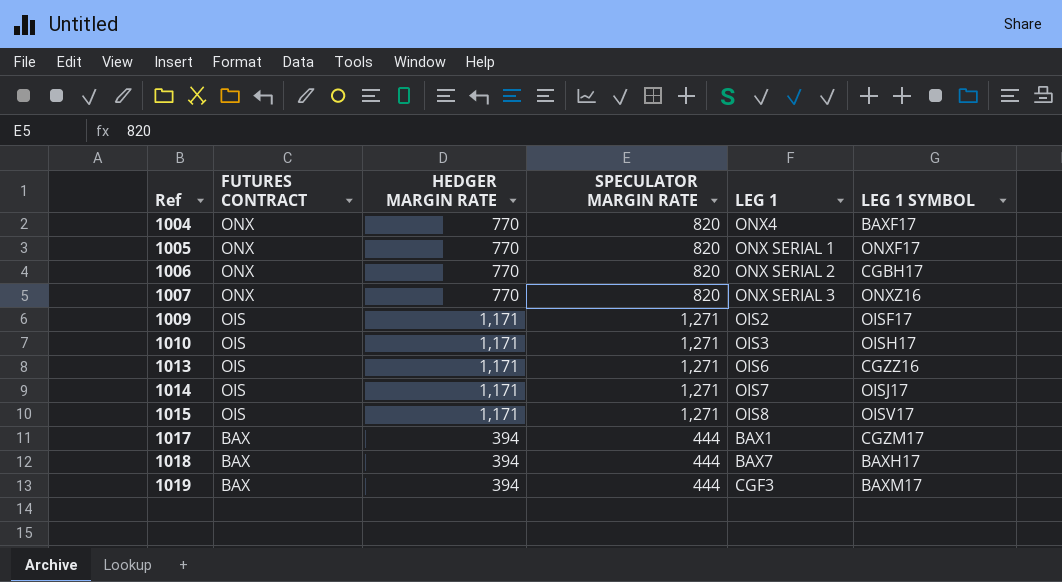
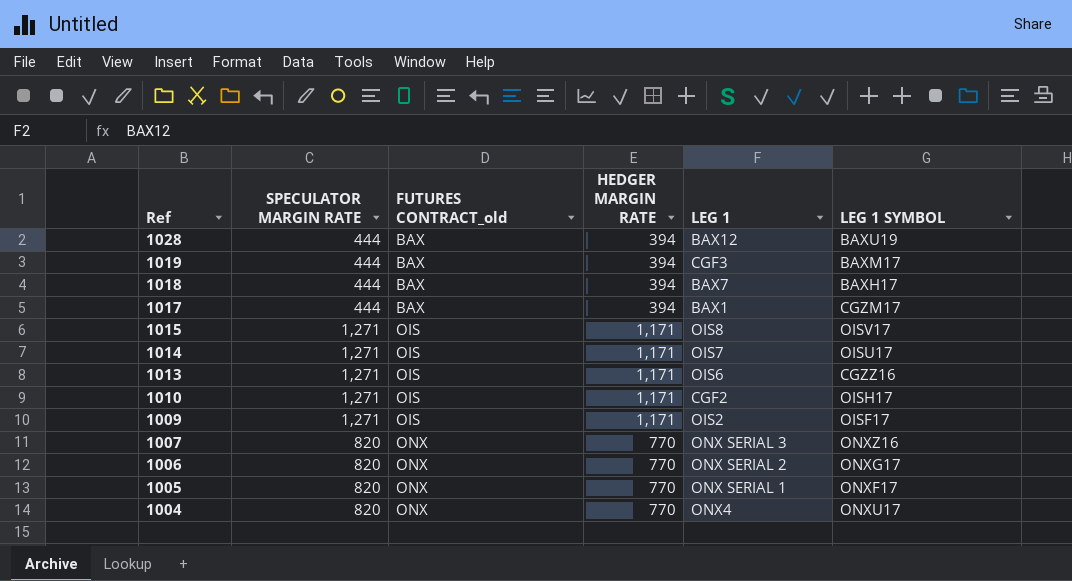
row order: Ref ascending -> Ref descending
column SPECULATOR MARGIN RATE | position: 4 -> 2
column name: FUTURES CONTRACT -> FUTURES CONTRACT_old
row 1028: none -> 444 | BAX | 394 | BAX12 | BAXU19
1014 | LEG 1 SYMBOL: OISJ17 -> OISU17
1010 | LEG 1: OIS3 -> CGF2
1006 | LEG 1 SYMBOL: CGBH17 -> ONXG17
1004 | LEG 1 SYMBOL: BAXF17 -> ONXU17

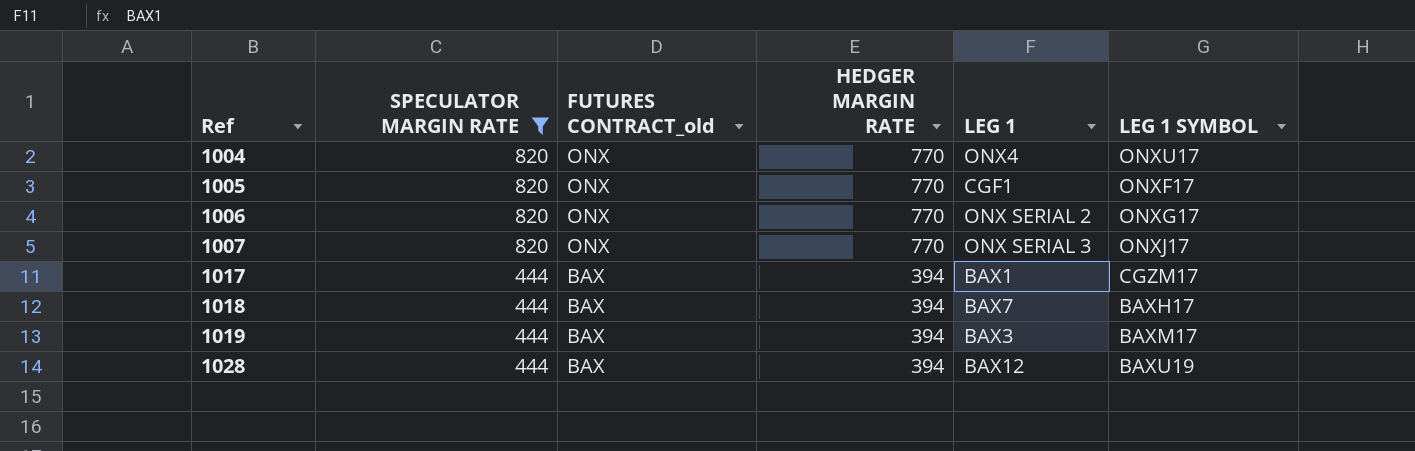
filter: none -> SPECULATOR MARGIN RATE != 1,271
row order: Ref descending -> Ref ascending
1005 | LEG 1: ONX SERIAL 1 -> CGF1
1007 | LEG 1 SYMBOL: ONXZ16 -> ONXJ17
1019 | LEG 1: CGF3 -> BAX3

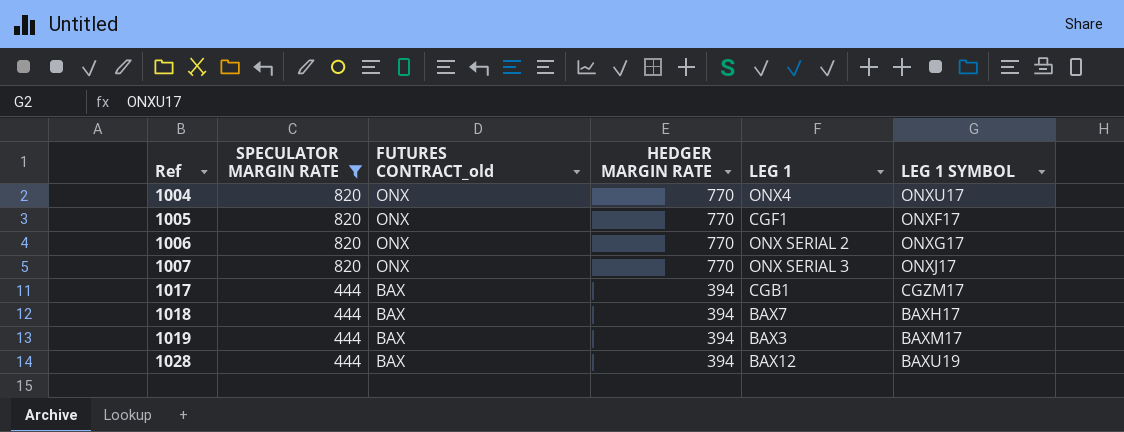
1017 | LEG 1: BAX1 -> CGB1

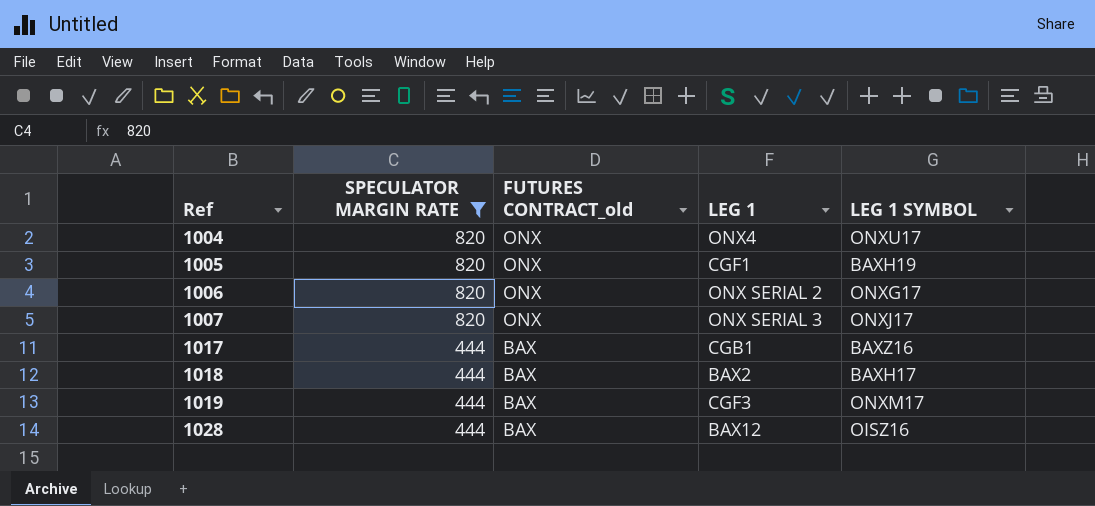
column HEDGER MARGIN RATE | position: 4 -> none
1005 | LEG 1 SYMBOL: ONXF17 -> BAXH19
1017 | LEG 1 SYMBOL: CGZM17 -> BAXZ16
1018 | LEG 1: BAX7 -> BAX2
1019 | LEG 1: BAX3 -> CGF3
1019 | LEG 1 SYMBOL: BAXM17 -> ONXM17
1028 | LEG 1 SYMBOL: BAXU19 -> OISZ16

